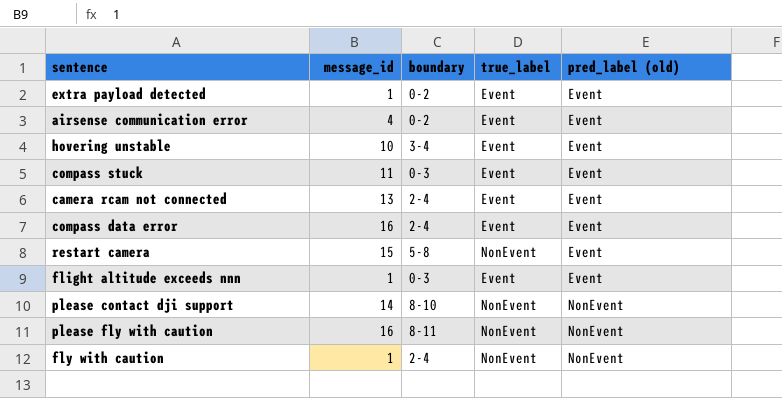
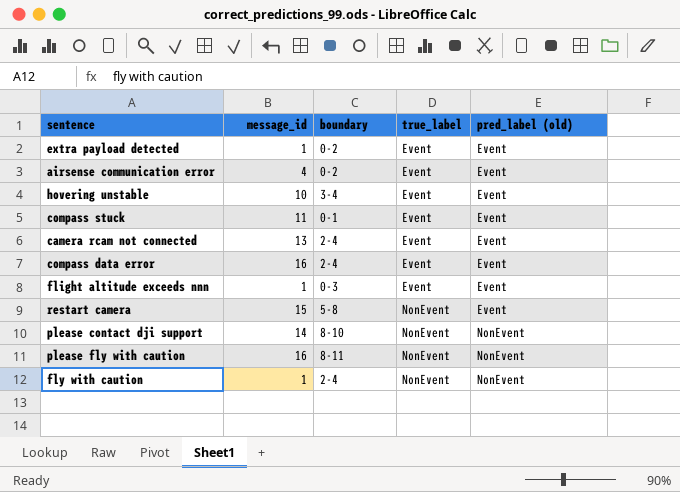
row order: pred_label (old) ascending -> true_label ascending
compass stuck | boundary: 0-3 -> 0-1

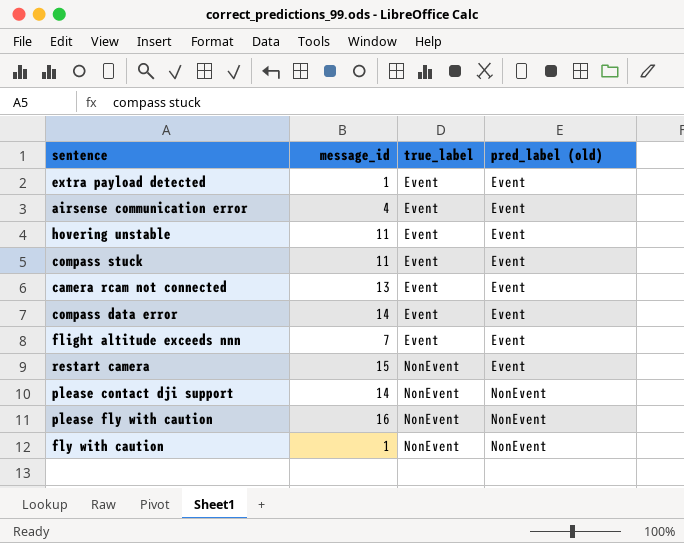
column boundary | position: 3 -> none
hovering unstable | message_id: 10 -> 11
compass data error | message_id: 16 -> 14
flight altitude exceeds nnn | message_id: 1 -> 7

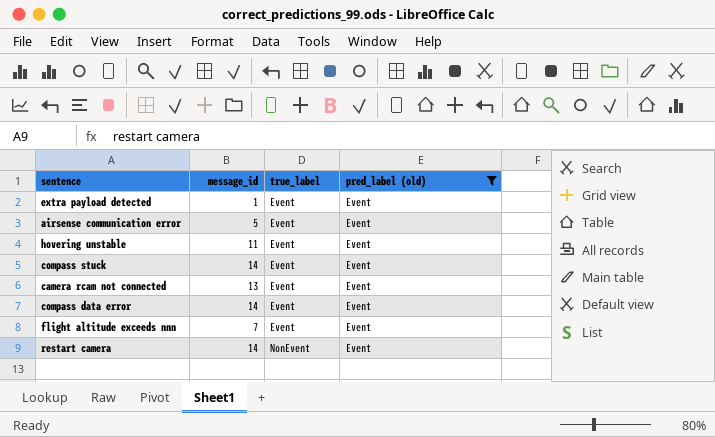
filter: none -> pred_label (old) = Event
airsense communication error | message_id: 4 -> 5
compass stuck | message_id: 11 -> 14
restart camera | message_id: 15 -> 14

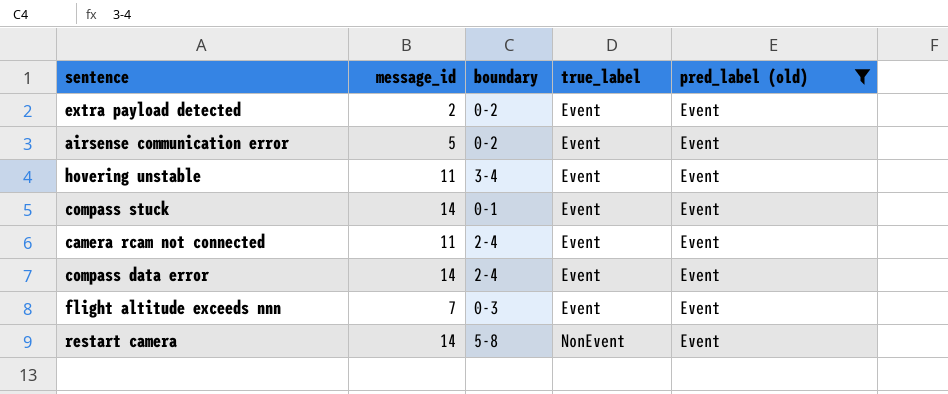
column boundary | position: none -> 3
extra payload detected | message_id: 1 -> 2
camera rcam not connected | message_id: 13 -> 11

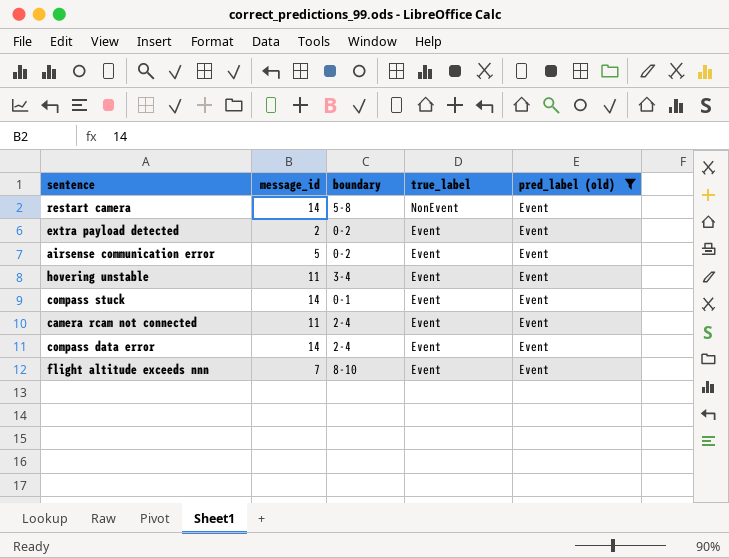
row order: true_label ascending -> true_label descending
flight altitude exceeds nnn | boundary: 0-3 -> 8-10

